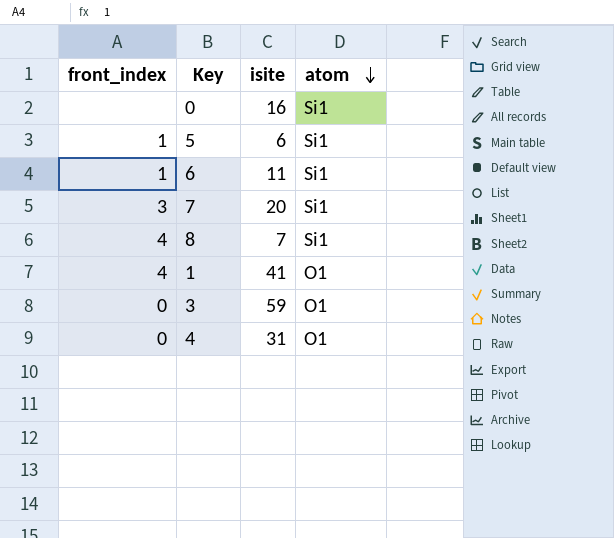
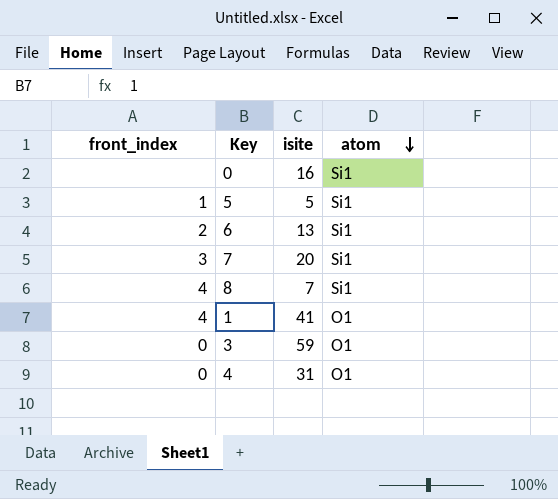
5 | isite: 6 -> 5
6 | front_index: 1 -> 2
6 | isite: 11 -> 13

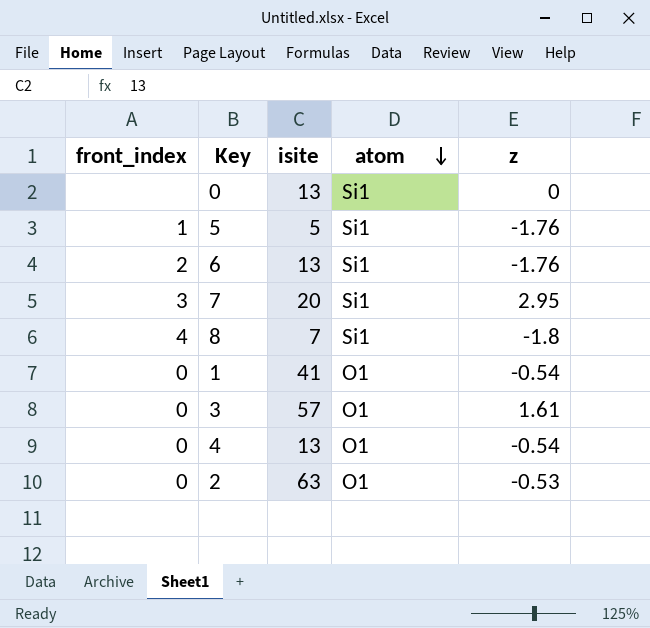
column z | position: none -> 5
0 | isite: 16 -> 13
1 | front_index: 4 -> 0
3 | isite: 59 -> 57
4 | isite: 31 -> 13
row 2: none -> 0 | 63 | O1 | -0.53

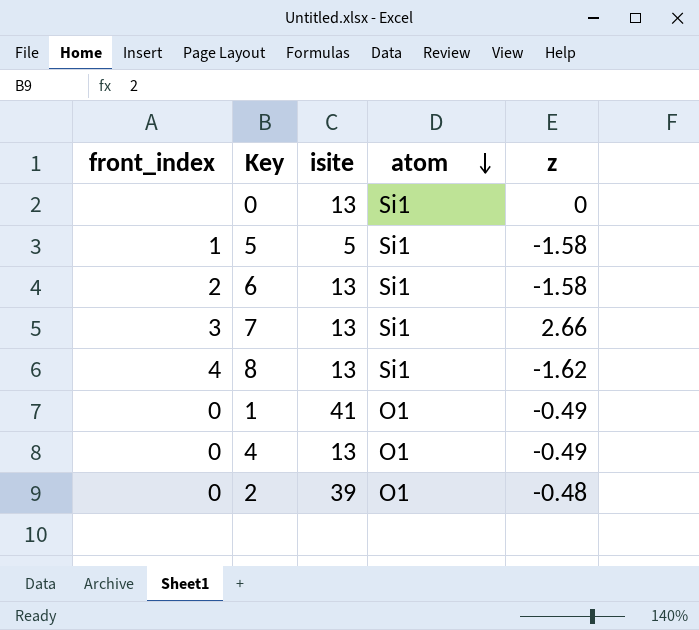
row 3: 0 | 57 | O1 | 1.61 -> none
5 | z: -1.76 -> -1.58
6 | z: -1.76 -> -1.58
7 | isite: 20 -> 13
7 | z: 2.95 -> 2.66
8 | isite: 7 -> 13
8 | z: -1.8 -> -1.62
1 | z: -0.54 -> -0.49
4 | z: -0.54 -> -0.49
2 | isite: 63 -> 39
2 | z: -0.53 -> -0.48

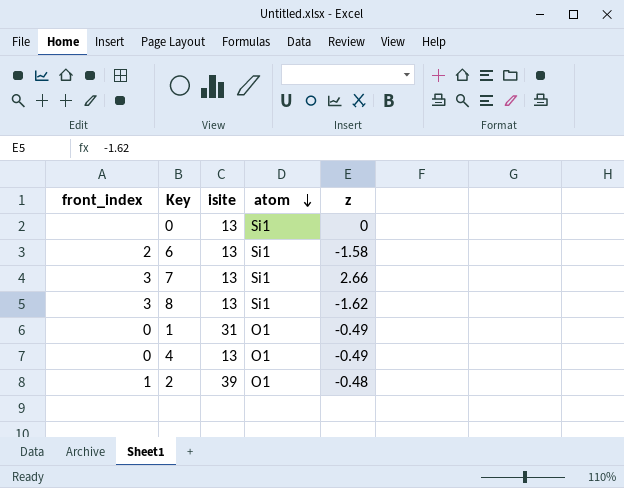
row 5: 1 | 5 | Si1 | -1.58 -> none
8 | front_index: 4 -> 3
1 | isite: 41 -> 31
2 | front_index: 0 -> 1

